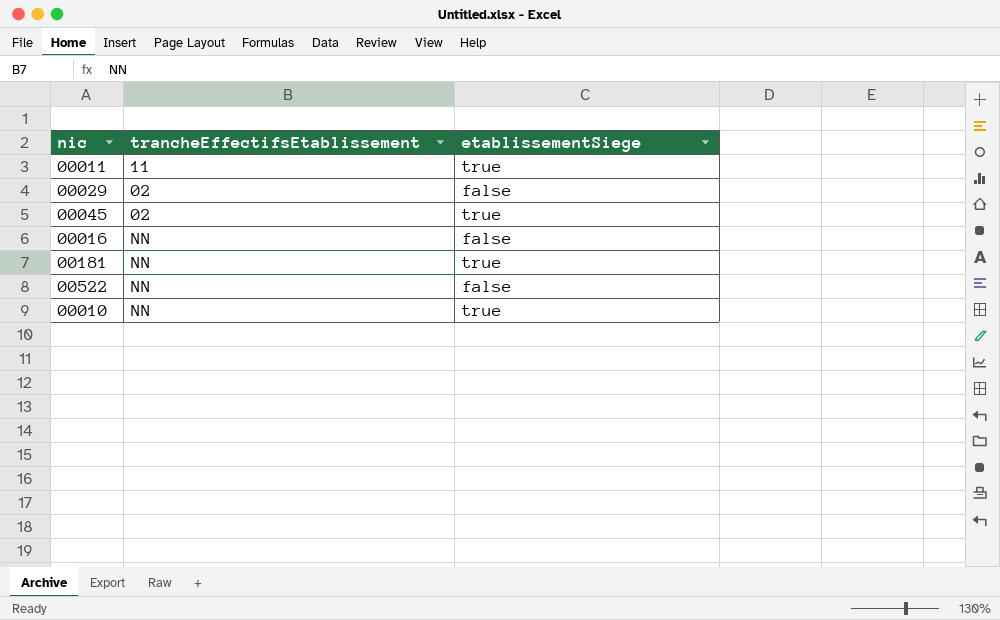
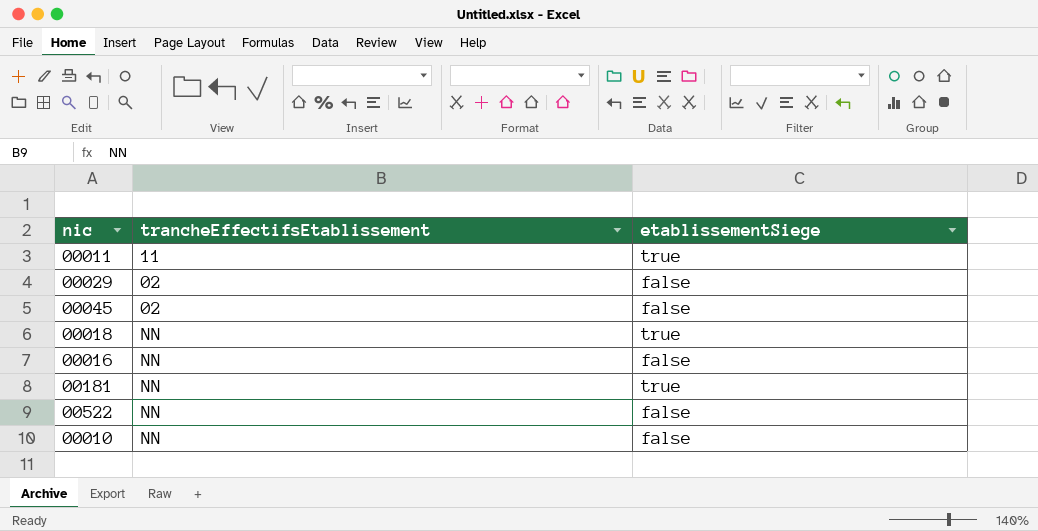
00045 | etablissementSiege: true -> false
row 00018: none -> NN | true
00010 | etablissementSiege: true -> false

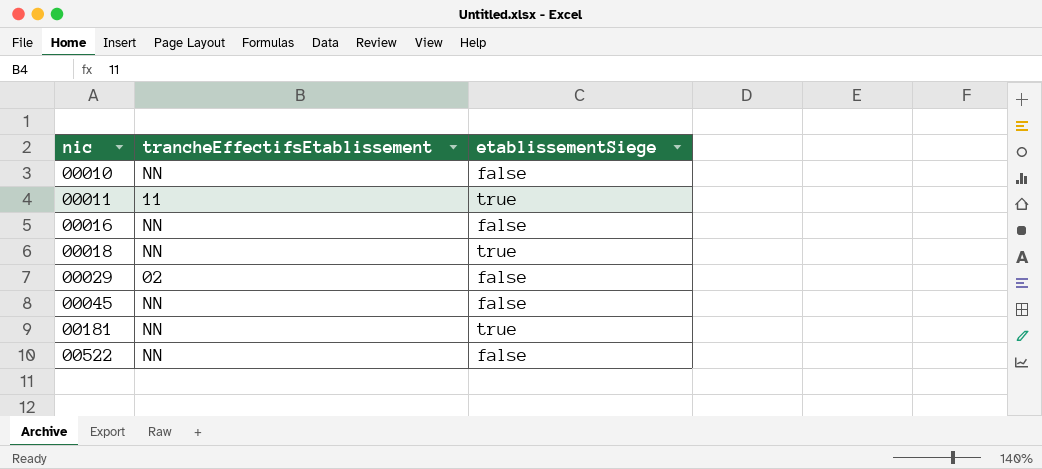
row order: none -> nic ascending
00045 | trancheEffectifsEtablissement: 02 -> NN

